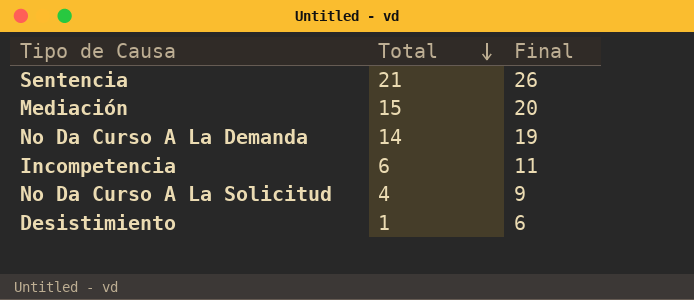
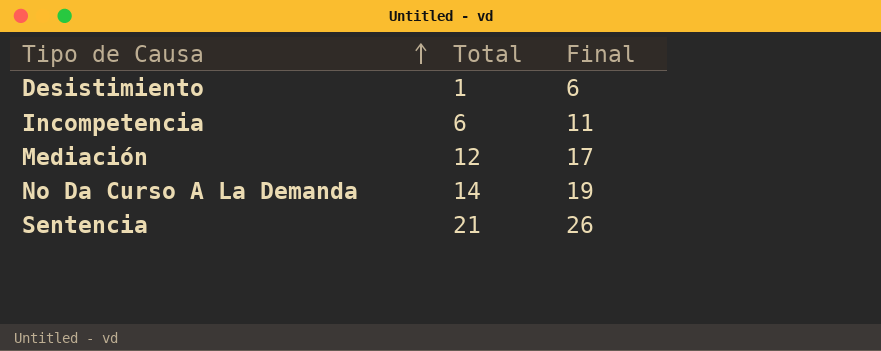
row order: Total descending -> Tipo de Causa ascending
row No Da Curso A La Solicitud: 4 | 9 -> none
Mediación | Total: 15 -> 12
Mediación | Final: 20 -> 17

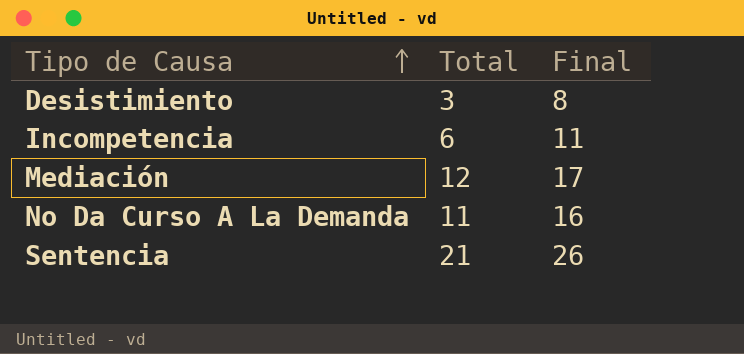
Desistimiento | Total: 1 -> 3
Desistimiento | Final: 6 -> 8
No Da Curso A La Demanda | Total: 14 -> 11
No Da Curso A La Demanda | Final: 19 -> 16

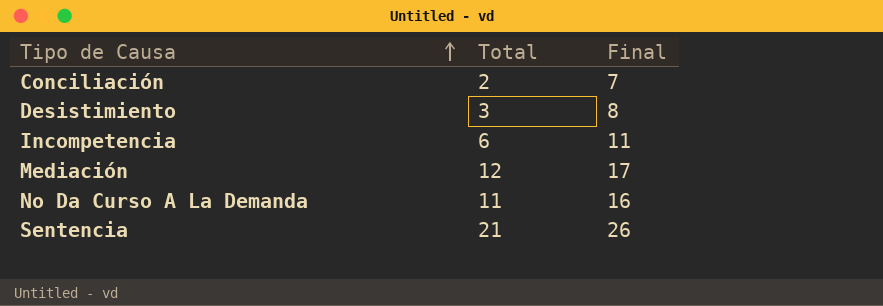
row Conciliación: none -> 2 | 7

